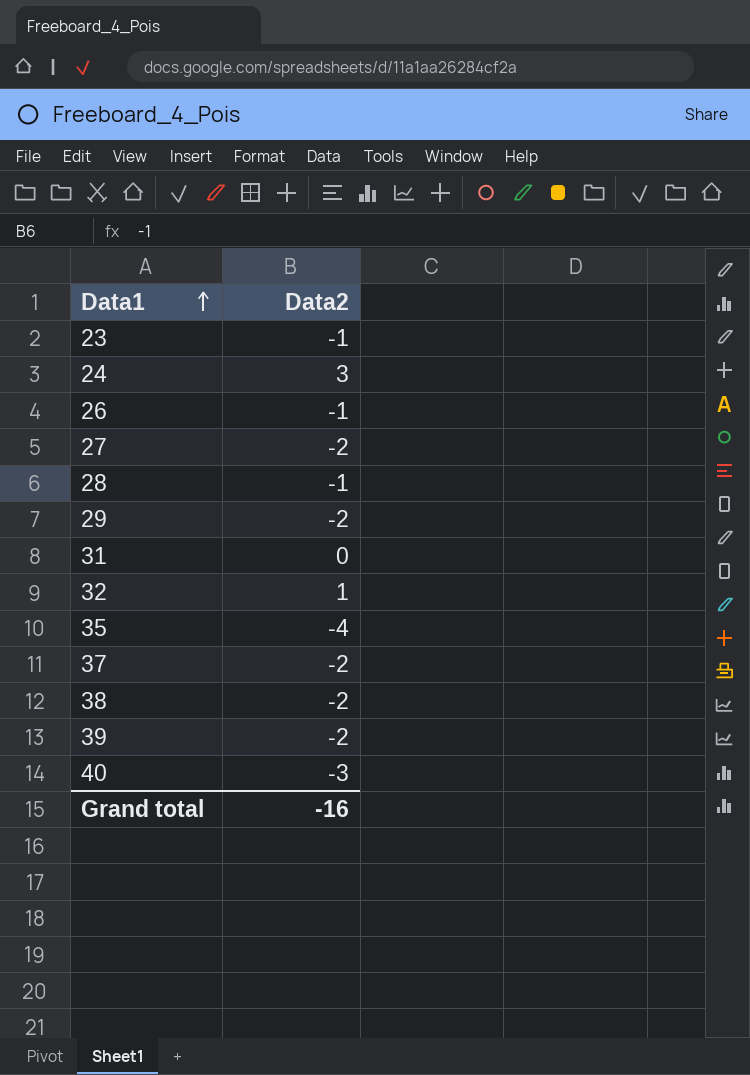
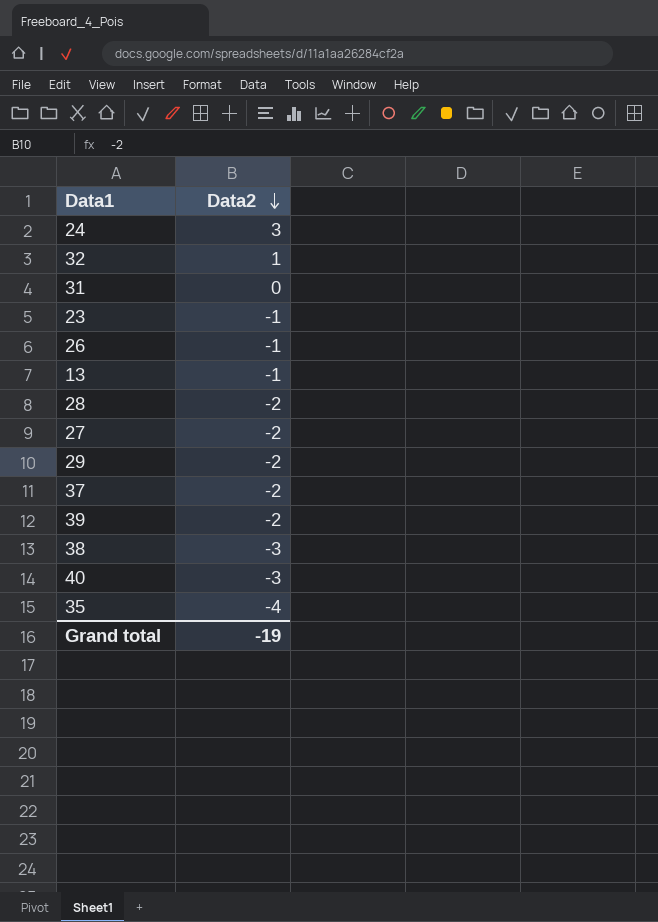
row order: Data1 ascending -> Data2 descending
row 13: none -> -1
28 | Data2: -1 -> -2
38 | Data2: -2 -> -3
Grand total | Data2: -16 -> -19

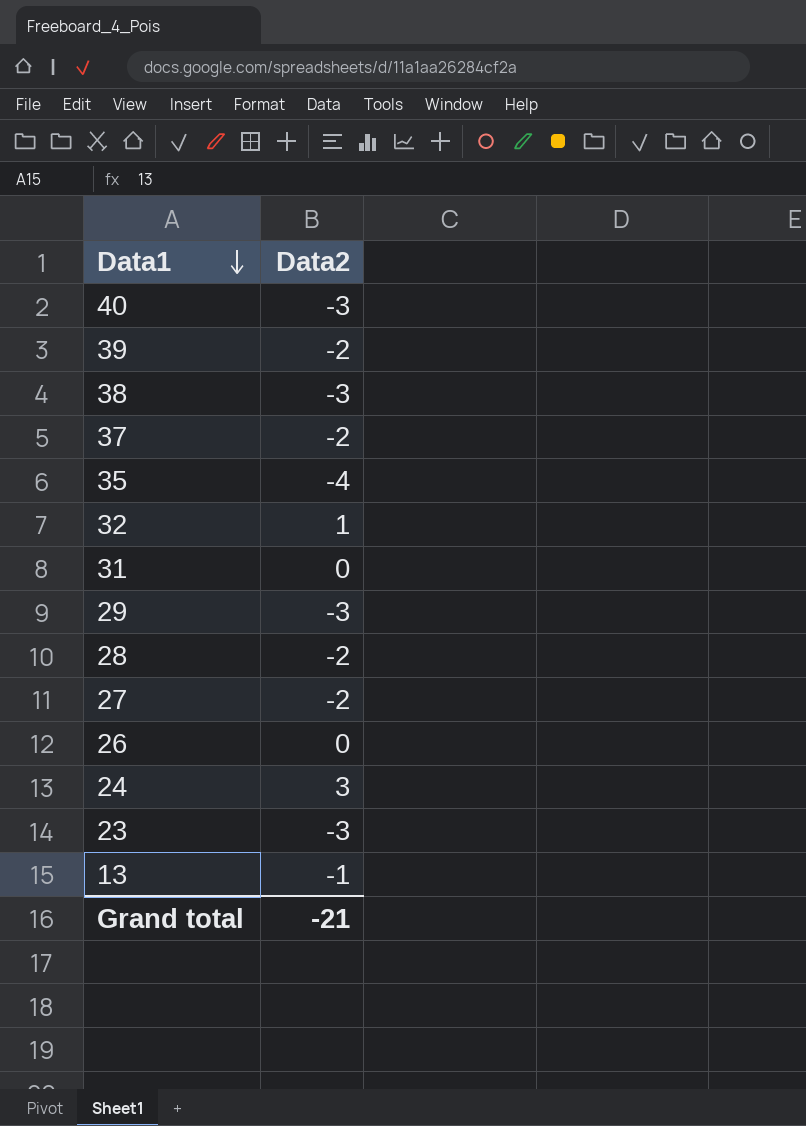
row order: Data2 descending -> Data1 descending
29 | Data2: -2 -> -3
26 | Data2: -1 -> 0
23 | Data2: -1 -> -3
Grand total | Data2: -19 -> -21

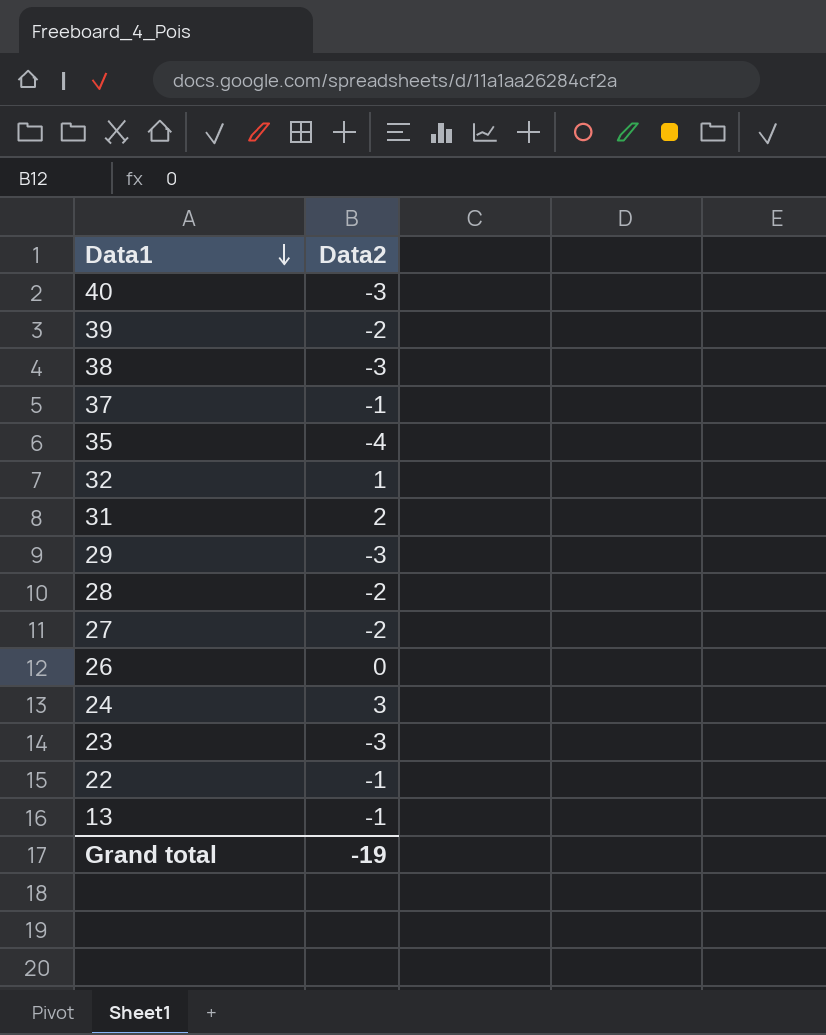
37 | Data2: -2 -> -1
31 | Data2: 0 -> 2
row 22: none -> -1
Grand total | Data2: -21 -> -19

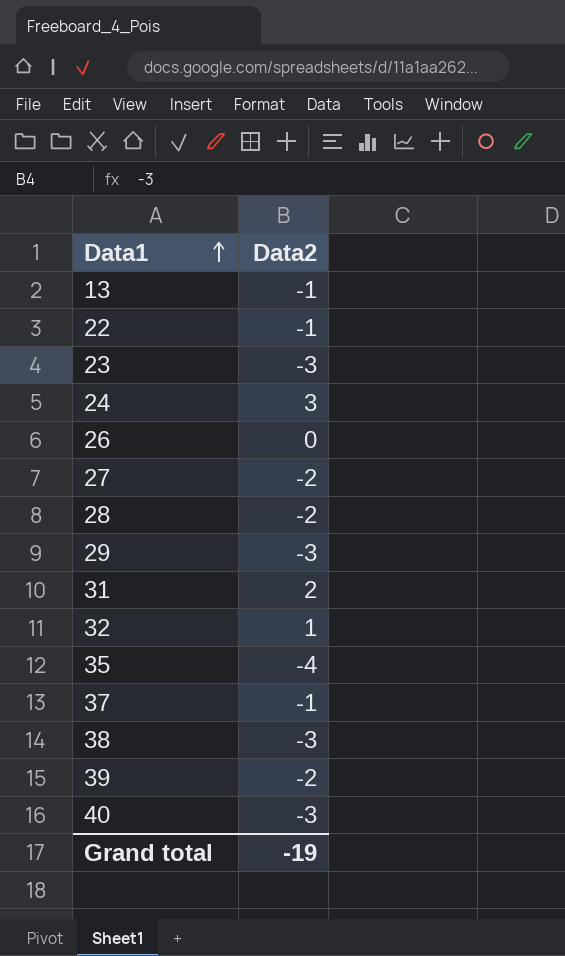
row order: Data1 descending -> Data1 ascending

